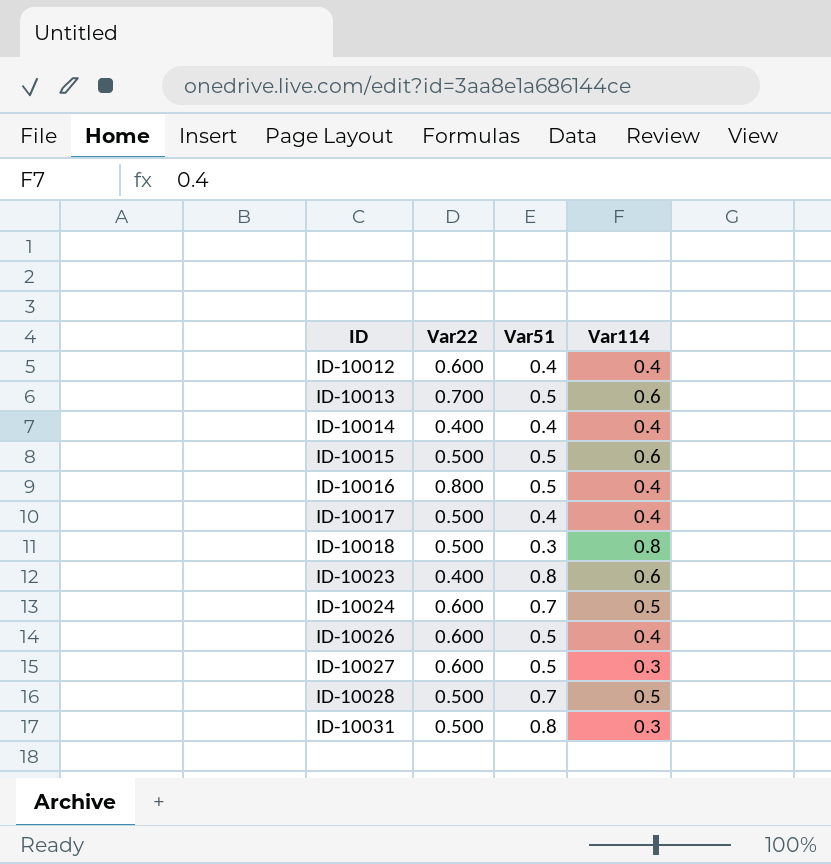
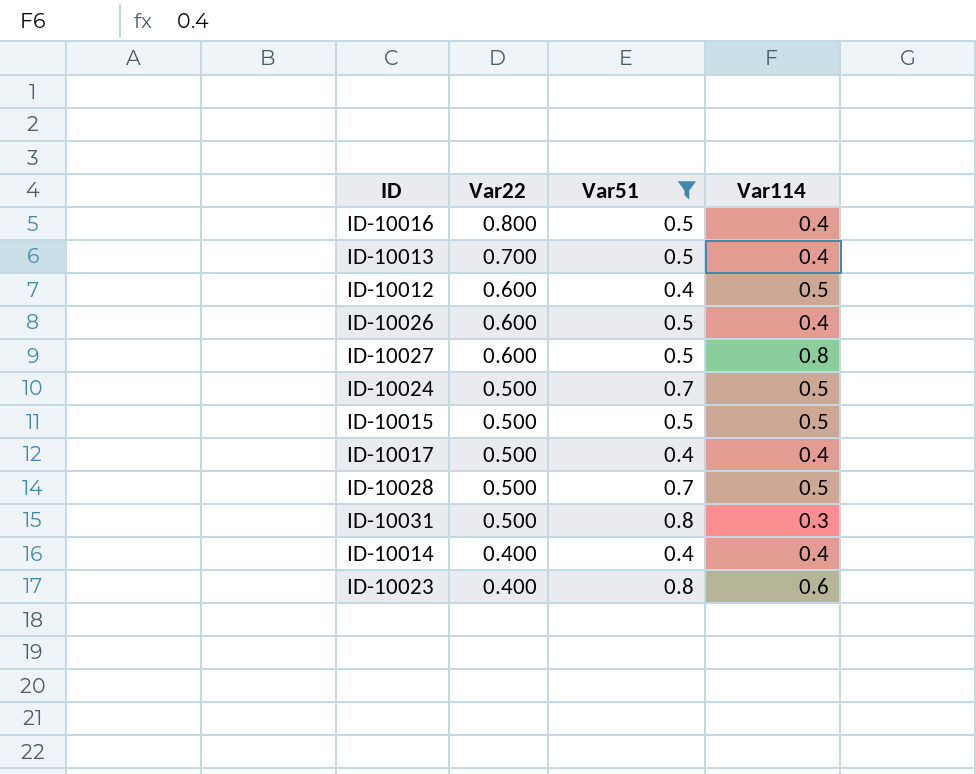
filter: none -> Var51 != 0.3
row order: ID ascending -> Var22 descending
ID-10013 | Var114: 0.6 -> 0.4
ID-10012 | Var114: 0.4 -> 0.5
ID-10027 | Var114: 0.3 -> 0.8
ID-10024 | Var22: 0.600 -> 0.500
ID-10015 | Var114: 0.6 -> 0.5

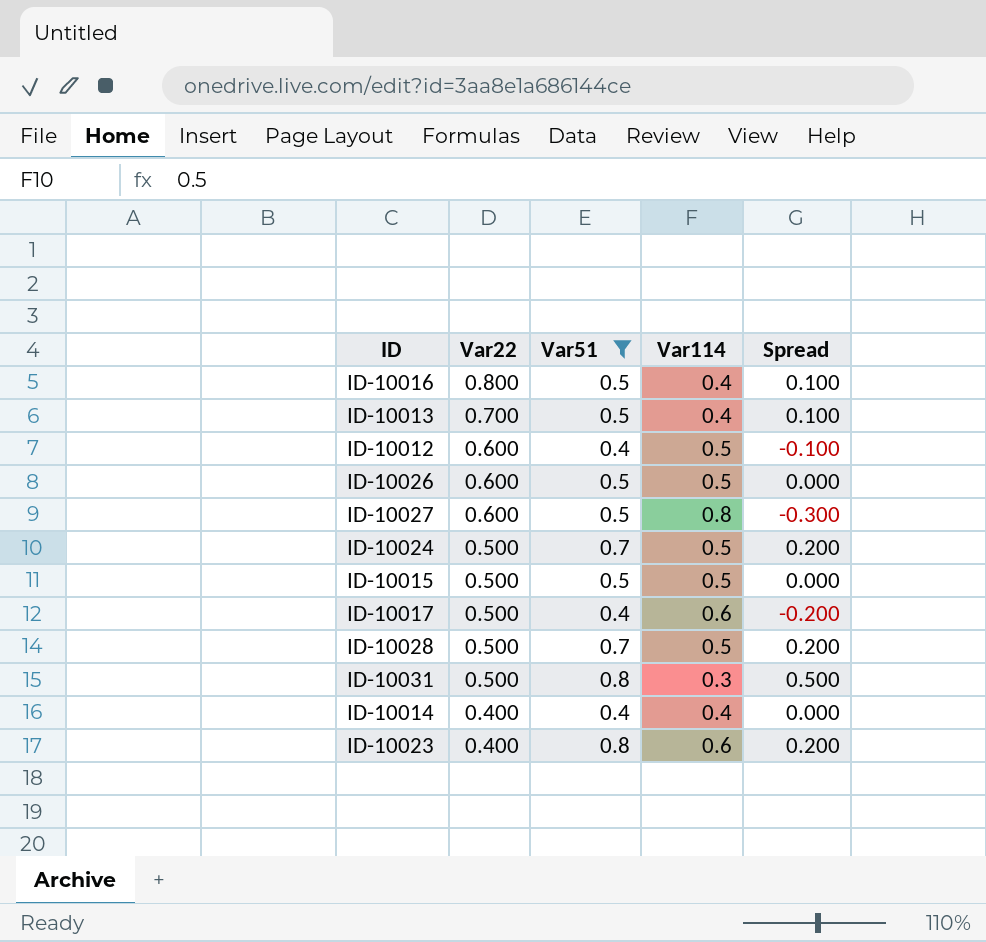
column Spread | formula: none -> [Var51] - [Var114]
ID-10026 | Var114: 0.4 -> 0.5
ID-10017 | Var114: 0.4 -> 0.6

